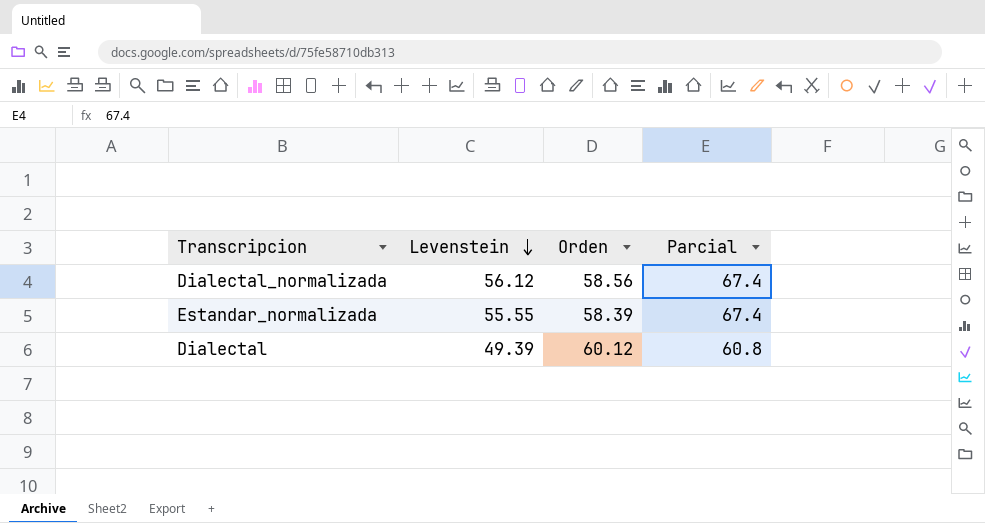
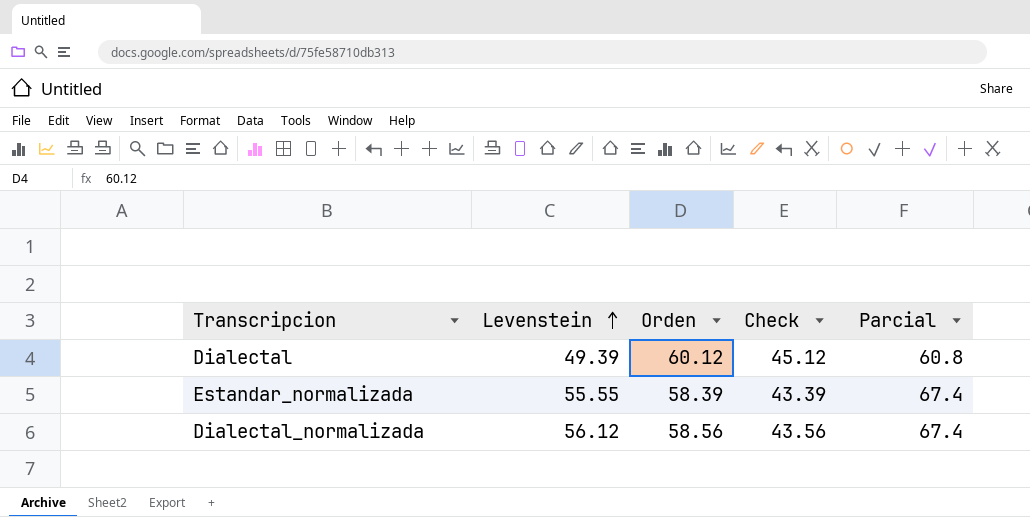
row order: Levenstein descending -> Levenstein ascending
column Check | formula: none -> [Orden] - 15

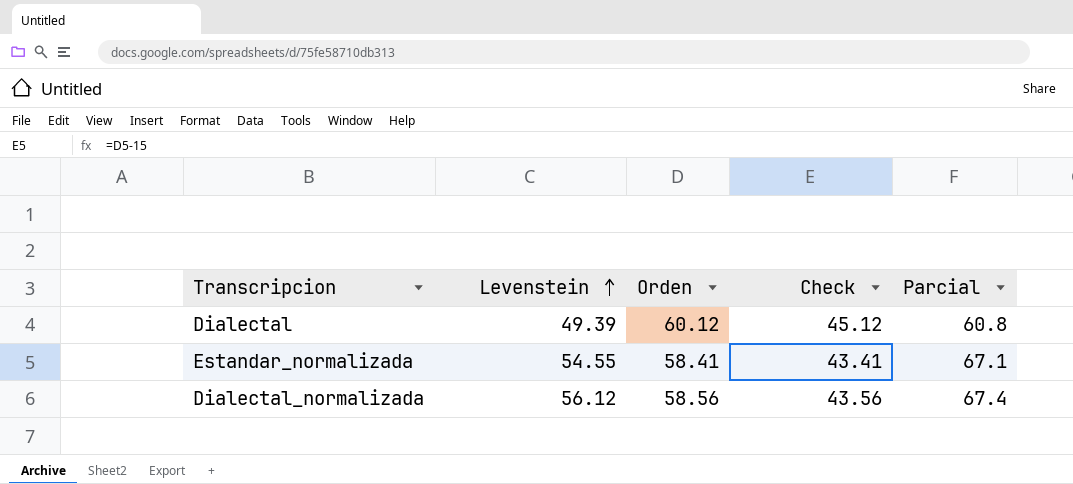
Estandar_normalizada | Levenstein: 55.55 -> 54.55
Estandar_normalizada | Orden: 58.39 -> 58.41
Estandar_normalizada | Check: 43.39 -> 43.41
Estandar_normalizada | Parcial: 67.4 -> 67.1

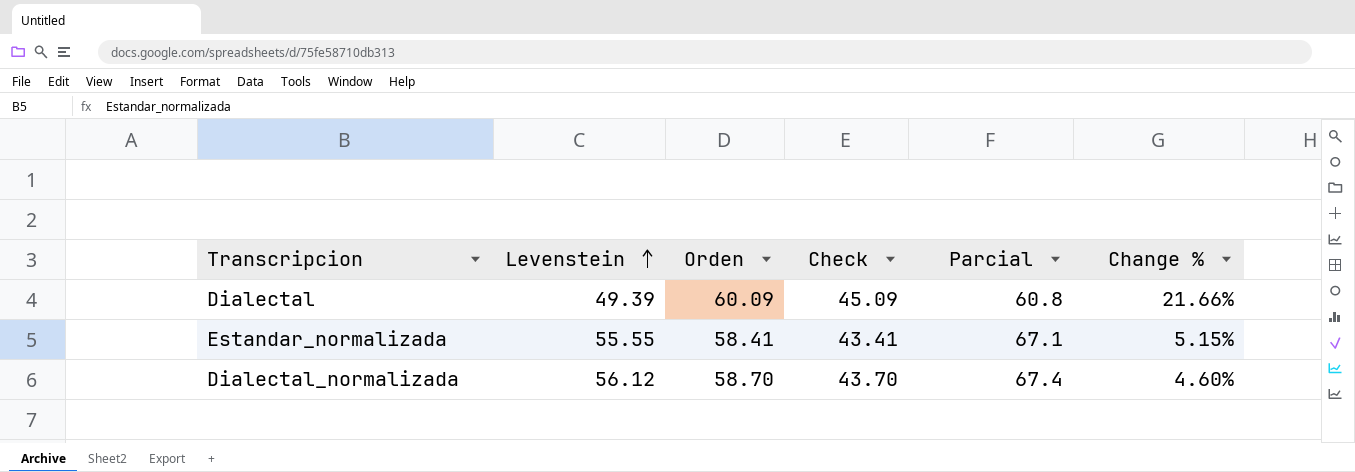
column Change % | formula: none -> ([Orden] - [Levenstein]) / [Levenstein]
Dialectal | Orden: 60.12 -> 60.09
Dialectal | Check: 45.12 -> 45.09
Estandar_normalizada | Levenstein: 54.55 -> 55.55
Dialectal_normalizada | Orden: 58.56 -> 58.70
Dialectal_normalizada | Check: 43.56 -> 43.70

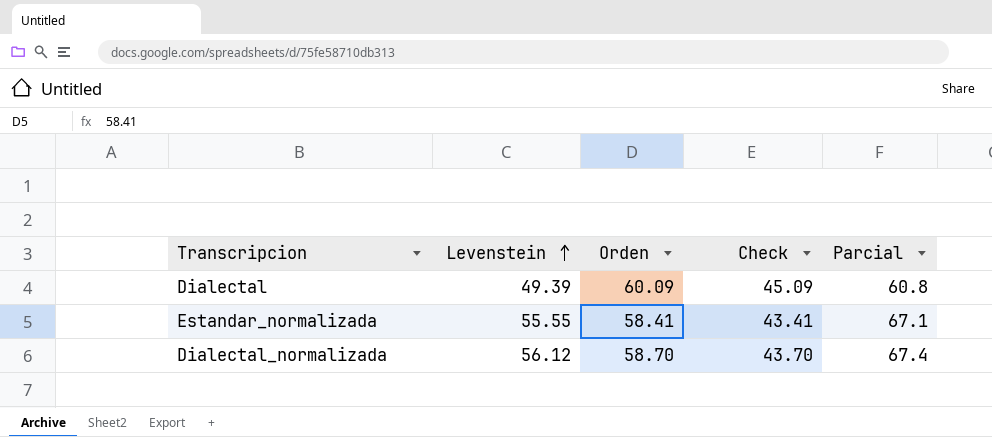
column Change % | formula: ([Orden] - [Levenstein]) / [Levenstein] -> none

